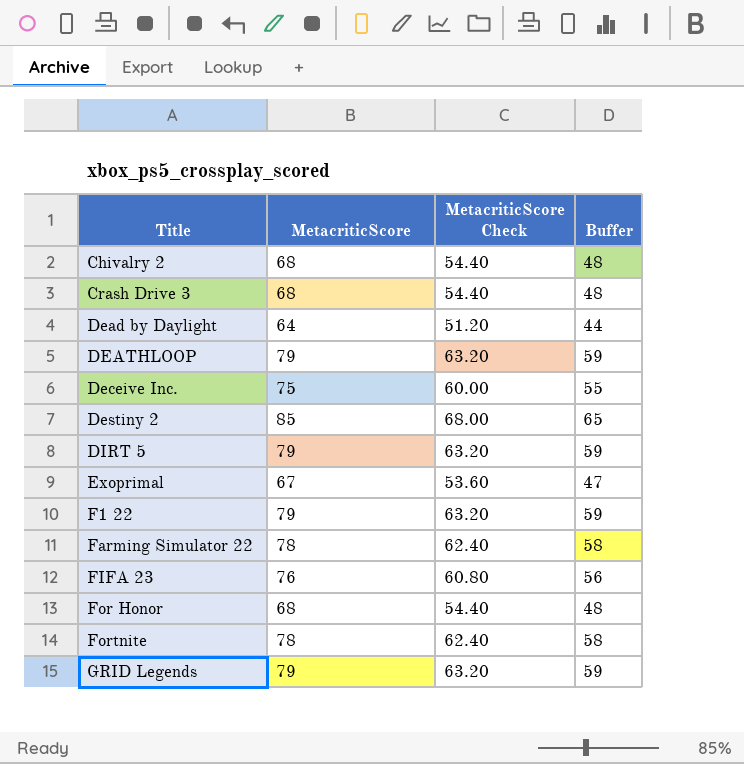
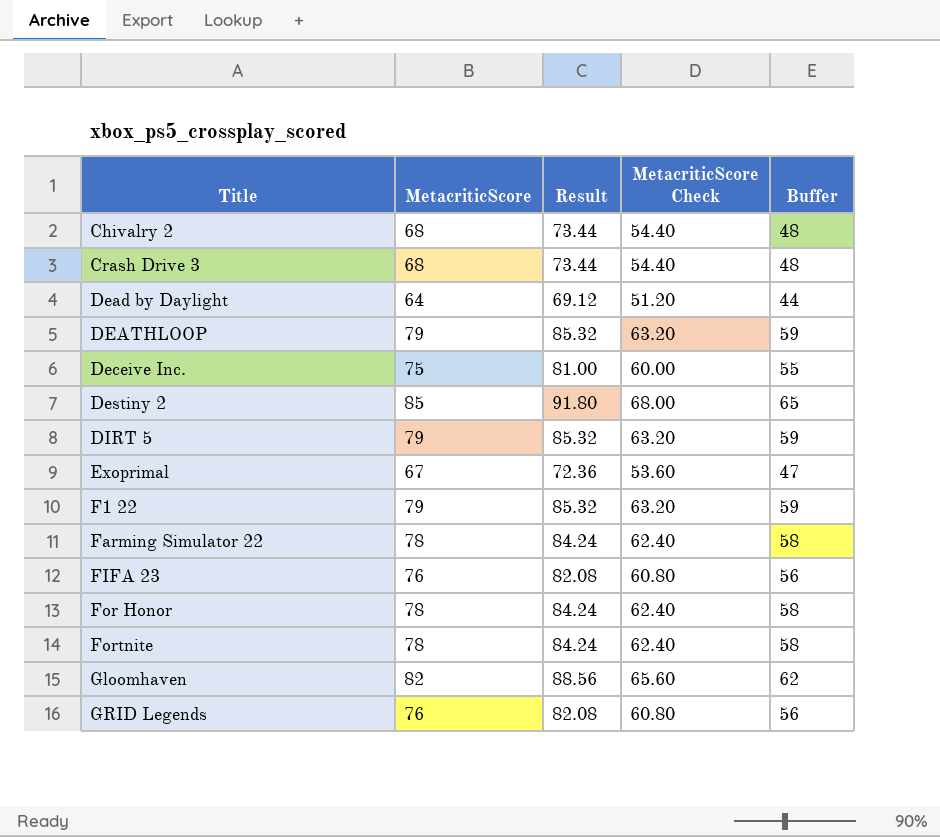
column Result | formula: none -> [MetacriticScore] * 1.08
For Honor | MetacriticScore: 68 -> 78
For Honor | MetacriticScore Check: 54.40 -> 62.40
For Honor | Buffer: 48 -> 58
row Gloomhaven: none -> 82 | 88.56 | 65.60 | 62
GRID Legends | MetacriticScore: 79 -> 76
GRID Legends | MetacriticScore Check: 63.20 -> 60.80
GRID Legends | Buffer: 59 -> 56

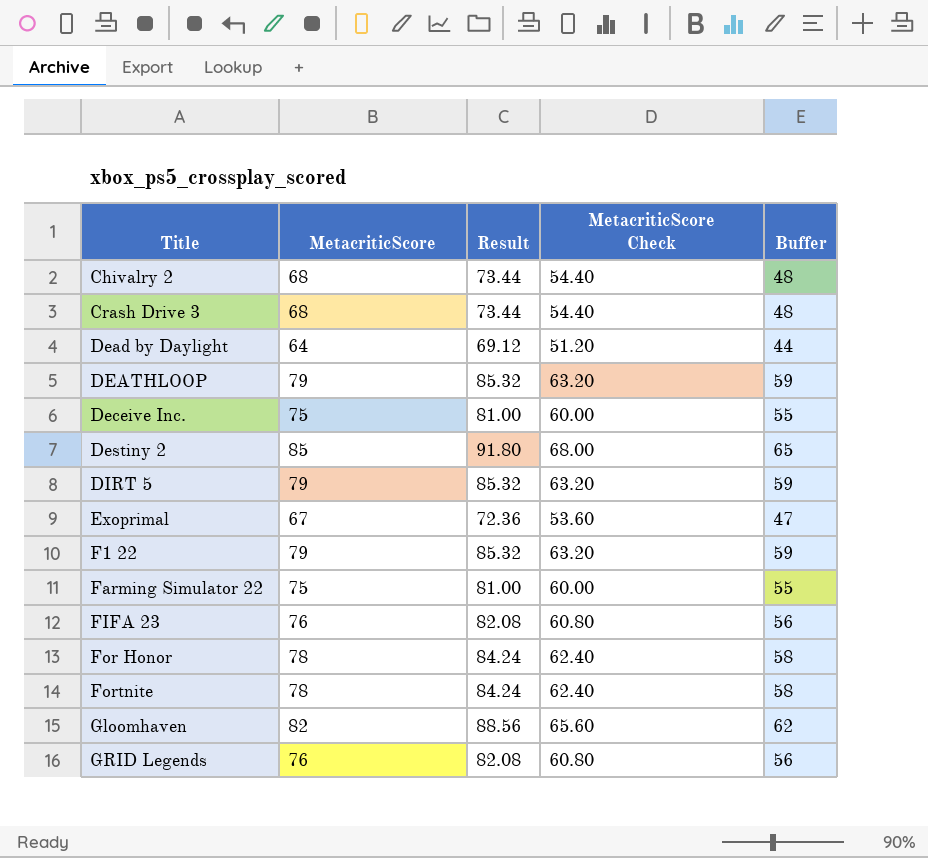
Farming Simulator 22 | MetacriticScore: 78 -> 75
Farming Simulator 22 | Result: 84.24 -> 81.00
Farming Simulator 22 | MetacriticScore Check: 62.40 -> 60.00
Farming Simulator 22 | Buffer: 58 -> 55

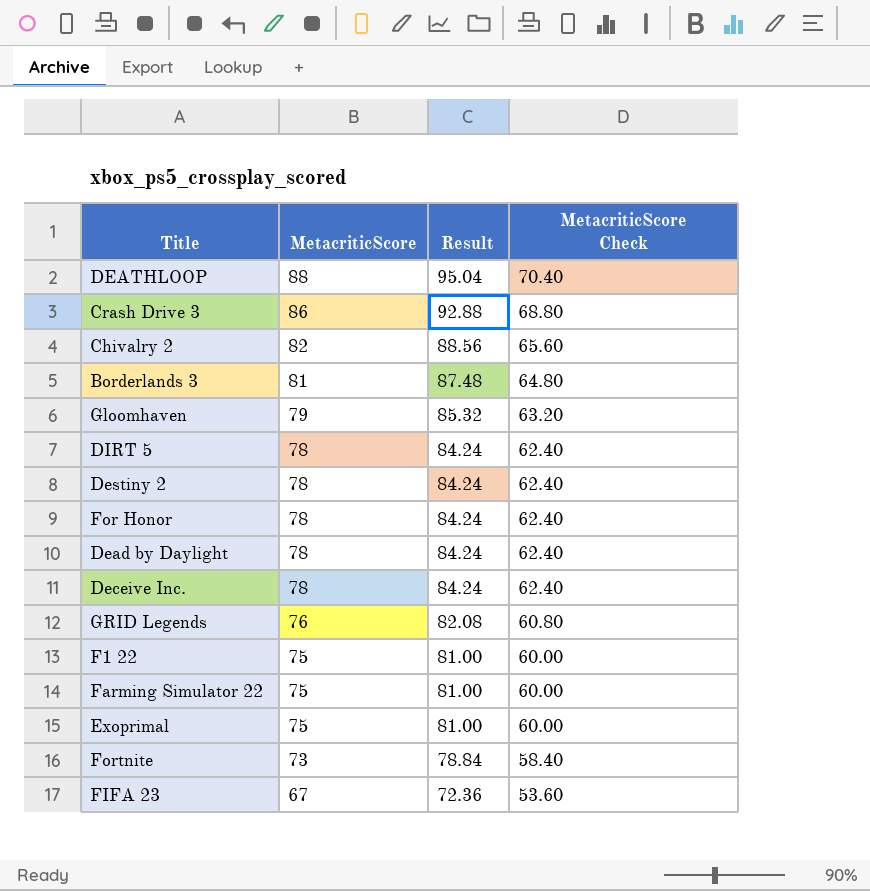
row order: Title ascending -> MetacriticScore descending
column Buffer | formula: [MetacriticScore] - 20 -> none
DEATHLOOP | MetacriticScore: 79 -> 88
DEATHLOOP | Result: 85.32 -> 95.04
DEATHLOOP | MetacriticScore Check: 63.20 -> 70.40
Crash Drive 3 | MetacriticScore: 68 -> 86
Crash Drive 3 | Result: 73.44 -> 92.88
Crash Drive 3 | MetacriticScore Check: 54.40 -> 68.80
Chivalry 2 | MetacriticScore: 68 -> 82
Chivalry 2 | Result: 73.44 -> 88.56
Chivalry 2 | MetacriticScore Check: 54.40 -> 65.60
row Borderlands 3: none -> 81 | 87.48 | 64.80
Gloomhaven | MetacriticScore: 82 -> 79
Gloomhaven | Result: 88.56 -> 85.32
Gloomhaven | MetacriticScore Check: 65.60 -> 63.20
DIRT 5 | MetacriticScore: 79 -> 78
DIRT 5 | Result: 85.32 -> 84.24
DIRT 5 | MetacriticScore Check: 63.20 -> 62.40
Destiny 2 | MetacriticScore: 85 -> 78
Destiny 2 | Result: 91.80 -> 84.24
Destiny 2 | MetacriticScore Check: 68.00 -> 62.40
Dead by Daylight | MetacriticScore: 64 -> 78
Dead by Daylight | Result: 69.12 -> 84.24
Dead by Daylight | MetacriticScore Check: 51.20 -> 62.40
Deceive Inc. | MetacriticScore: 75 -> 78
Deceive Inc. | Result: 81.00 -> 84.24
Deceive Inc. | MetacriticScore Check: 60.00 -> 62.40
F1 22 | MetacriticScore: 79 -> 75
F1 22 | Result: 85.32 -> 81.00
F1 22 | MetacriticScore Check: 63.20 -> 60.00
Exoprimal | MetacriticScore: 67 -> 75
Exoprimal | Result: 72.36 -> 81.00
Exoprimal | MetacriticScore Check: 53.60 -> 60.00
Fortnite | MetacriticScore: 78 -> 73
Fortnite | Result: 84.24 -> 78.84
Fortnite | MetacriticScore Check: 62.40 -> 58.40
FIFA 23 | MetacriticScore: 76 -> 67
FIFA 23 | Result: 82.08 -> 72.36
FIFA 23 | MetacriticScore Check: 60.80 -> 53.60

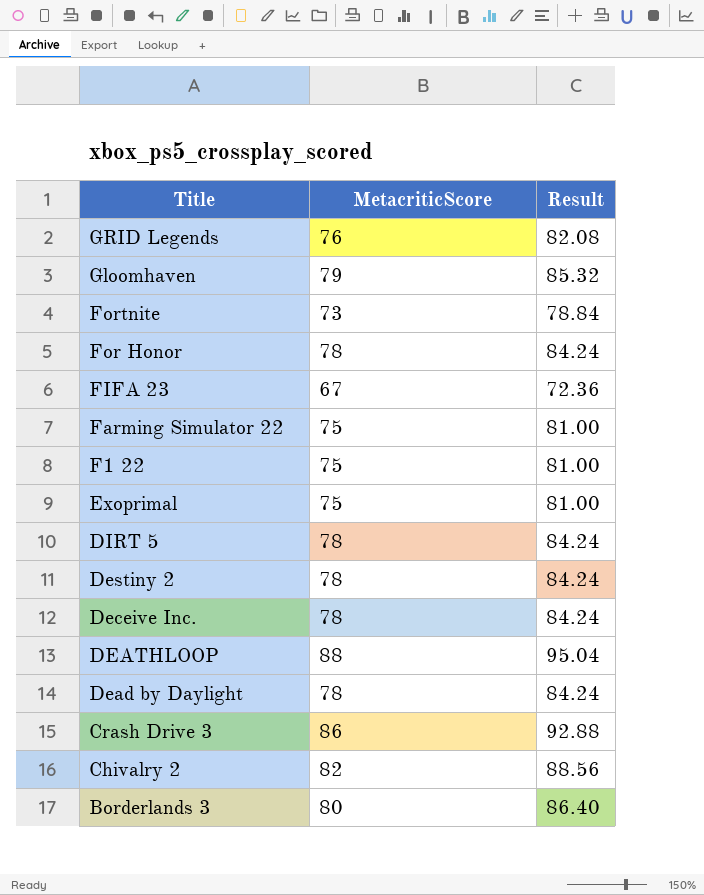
row order: MetacriticScore descending -> Title descending
column MetacriticScore Check | formula: [MetacriticScore] * 0.8 -> none
Borderlands 3 | MetacriticScore: 81 -> 80
Borderlands 3 | Result: 87.48 -> 86.40

